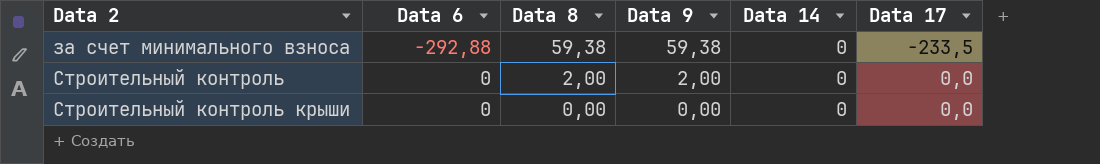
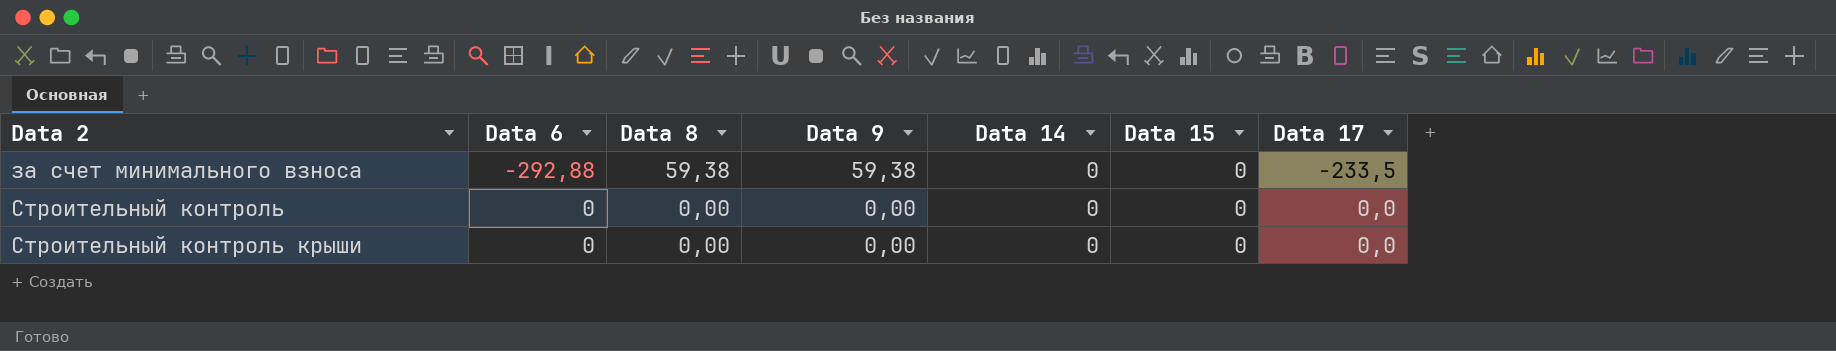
column Data 15 | position: none -> 6
Строительный контроль | Data 8: 2,00 -> 0,00
Строительный контроль | Data 9: 2,00 -> 0,00

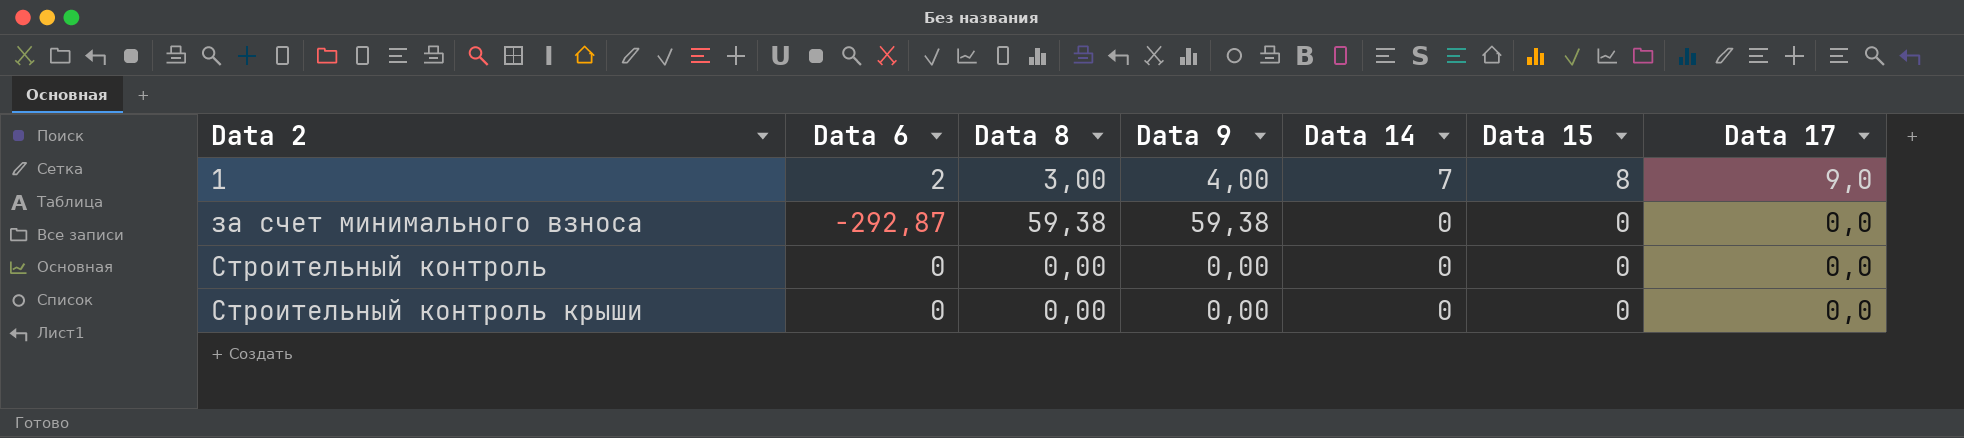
row 1: none -> 2 | 3,00 | 4,00 | 7 | 8 | 9,0
за счет минимального взноса | Data 6: -292,88 -> -292,87
за счет минимального взноса | Data 17: -233,5 -> 0,0

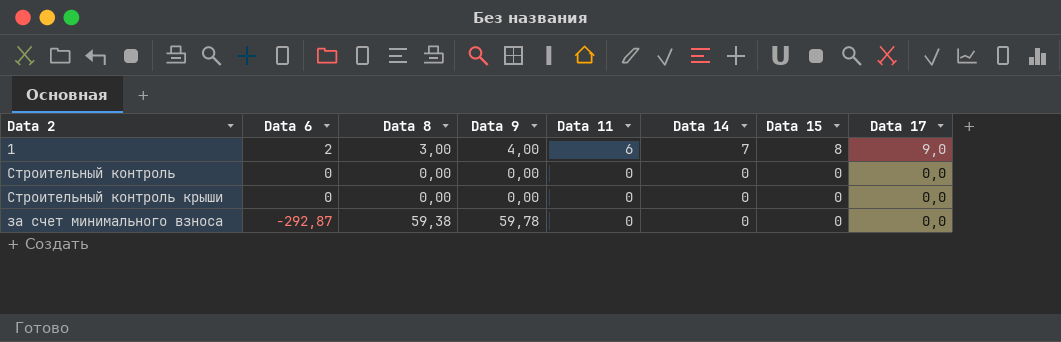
row order: Data 2 ascending -> Data 6 descending
column Data 11 | position: none -> 5
за счет минимального взноса | Data 9: 59,38 -> 59,78

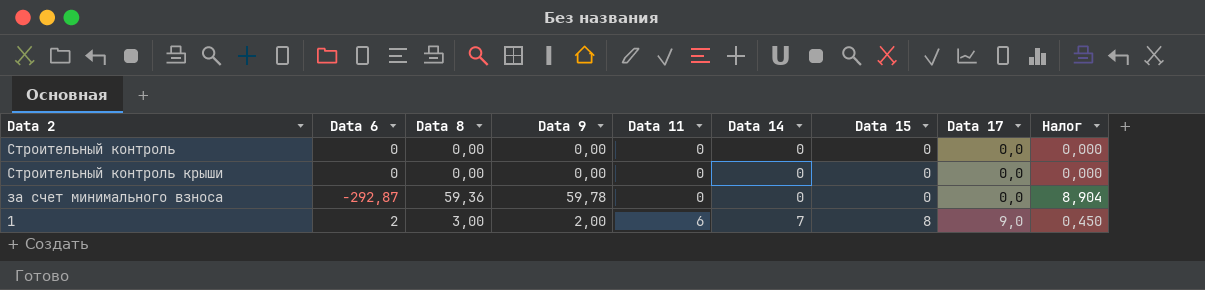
row order: Data 6 descending -> Data 11 ascending
column Налог | formula: none -> [Data 8] * 0,15
за счет минимального взноса | Data 8: 59,38 -> 59,36
1 | Data 9: 4,00 -> 2,00

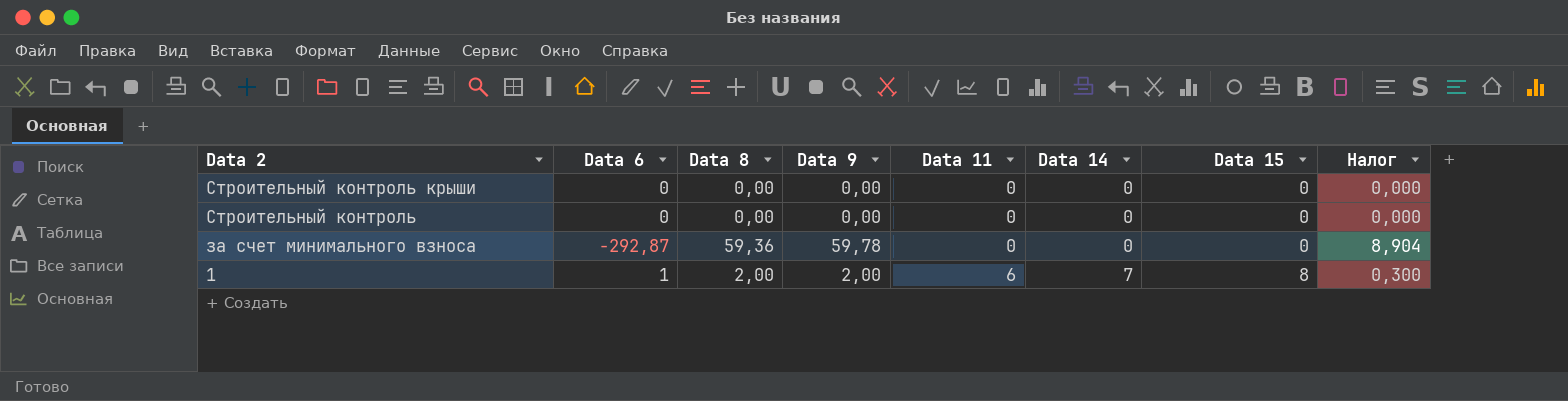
row order: Data 11 ascending -> Data 2 descending
column Data 17 | position: 8 -> none
1 | Data 6: 2 -> 1
1 | Data 8: 3,00 -> 2,00
1 | Налог: 0,450 -> 0,300

